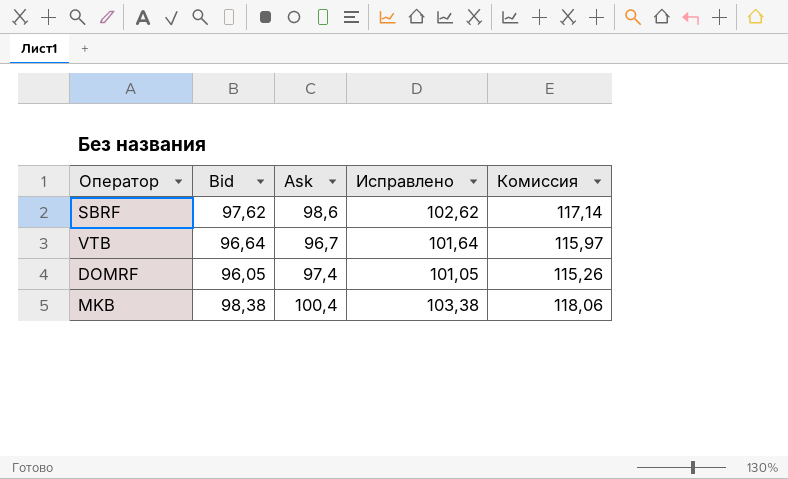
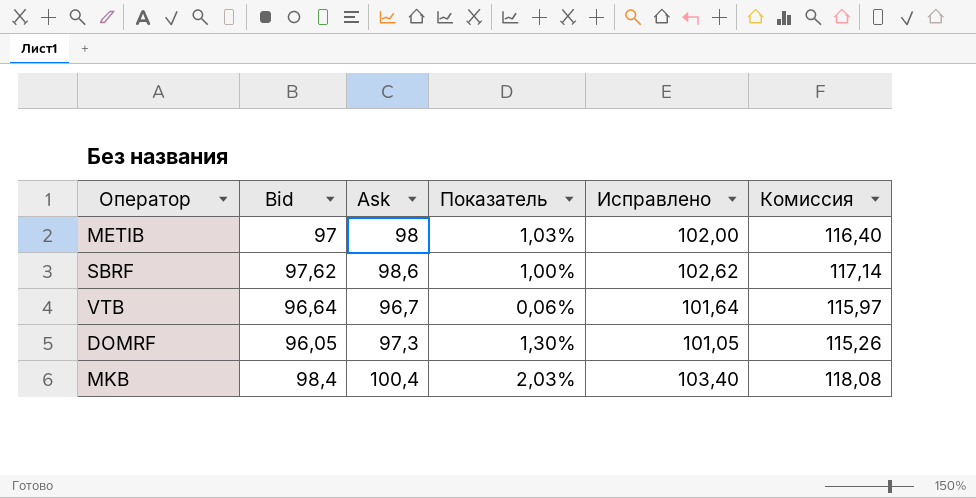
column Показатель | formula: none -> ([Ask] - [Bid]) / [Bid]
row METIB: none -> 97 | 98 | 1,03% | 102,00 | 116,40
DOMRF | Ask: 97,4 -> 97,3
MKB | Bid: 98,38 -> 98,4
MKB | Исправлено: 103,38 -> 103,40
MKB | Комиссия: 118,06 -> 118,08

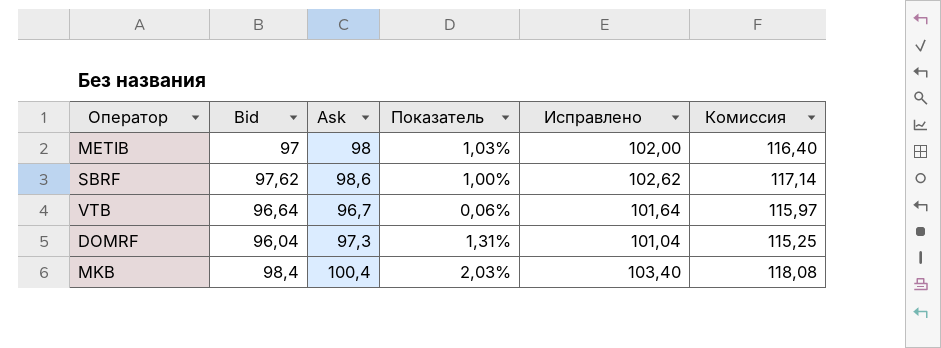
DOMRF | Bid: 96,05 -> 96,04
DOMRF | Показатель: 1,30% -> 1,31%
DOMRF | Исправлено: 101,05 -> 101,04
DOMRF | Комиссия: 115,26 -> 115,25

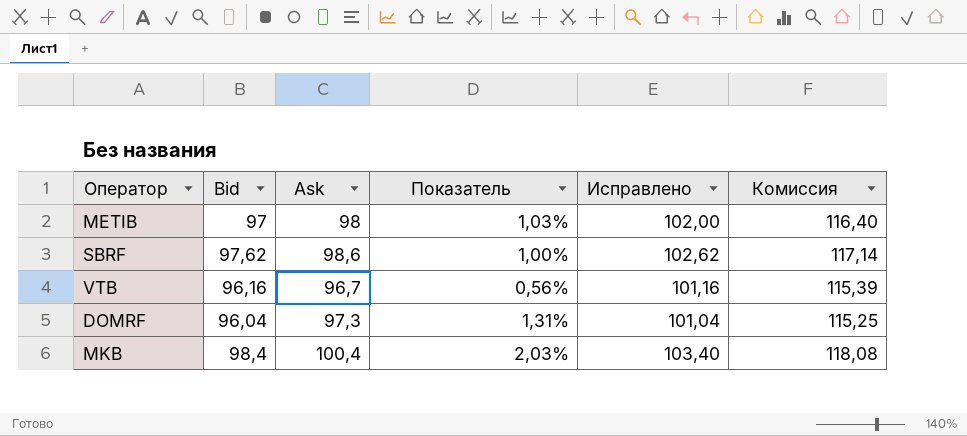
VTB | Bid: 96,64 -> 96,16
VTB | Показатель: 0,06% -> 0,56%
VTB | Исправлено: 101,64 -> 101,16
VTB | Комиссия: 115,97 -> 115,39

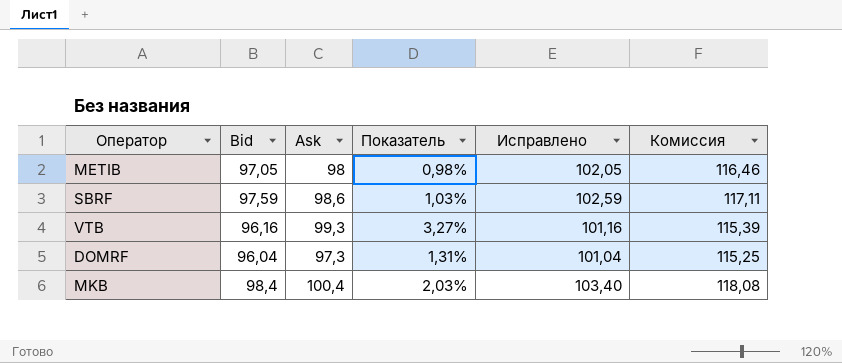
METIB | Bid: 97 -> 97,05
METIB | Показатель: 1,03% -> 0,98%
METIB | Исправлено: 102,00 -> 102,05
METIB | Комиссия: 116,40 -> 116,46
SBRF | Bid: 97,62 -> 97,59
SBRF | Показатель: 1,00% -> 1,03%
SBRF | Исправлено: 102,62 -> 102,59
SBRF | Комиссия: 117,14 -> 117,11
VTB | Ask: 96,7 -> 99,3
VTB | Показатель: 0,56% -> 3,27%

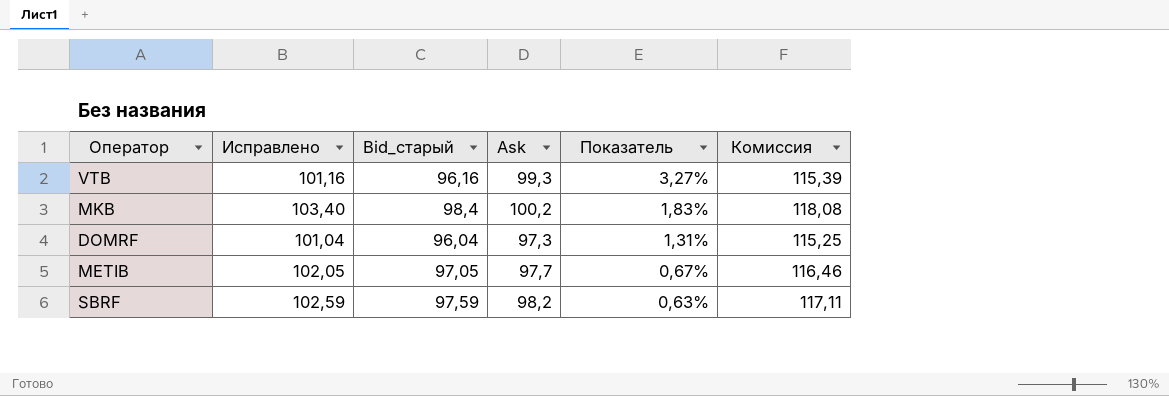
row order: none -> Показатель descending
column Исправлено | position: 5 -> 2
column name: Bid -> Bid_старый
MKB | Ask: 100,4 -> 100,2
MKB | Показатель: 2,03% -> 1,83%
METIB | Ask: 98 -> 97,7
METIB | Показатель: 0,98% -> 0,67%
SBRF | Ask: 98,6 -> 98,2
SBRF | Показатель: 1,03% -> 0,63%

